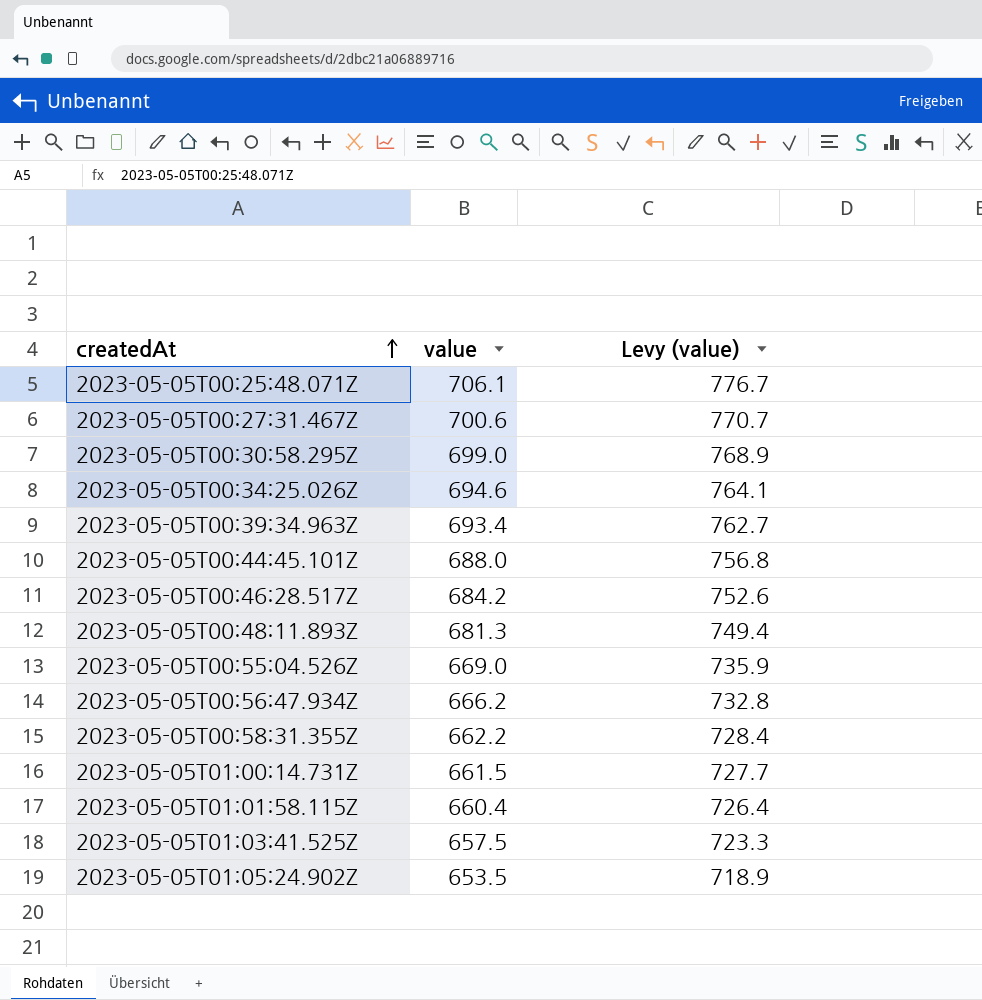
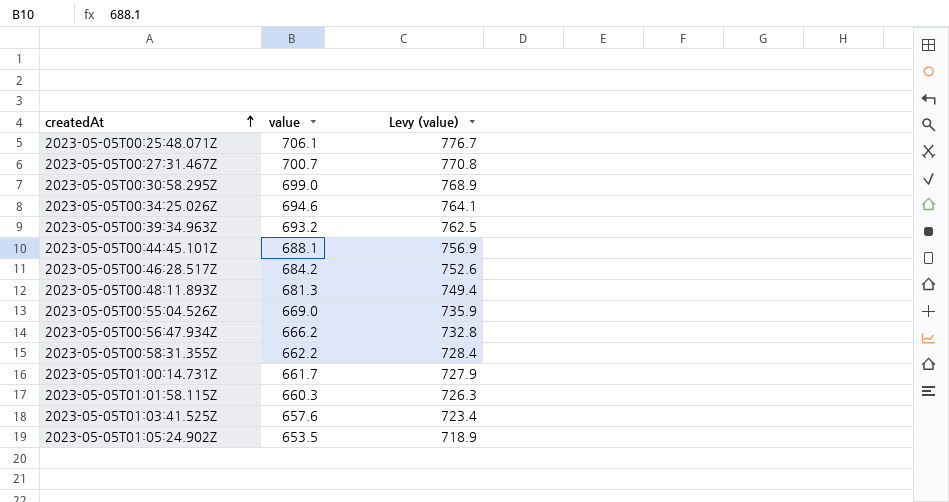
2023-05-05T00:27:31.467Z | value: 700.6 -> 700.7
2023-05-05T00:27:31.467Z | Levy (value): 770.7 -> 770.8
2023-05-05T00:39:34.963Z | value: 693.4 -> 693.2
2023-05-05T00:39:34.963Z | Levy (value): 762.7 -> 762.5
2023-05-05T00:44:45.101Z | value: 688.0 -> 688.1
2023-05-05T00:44:45.101Z | Levy (value): 756.8 -> 756.9
2023-05-05T01:00:14.731Z | value: 661.5 -> 661.7
2023-05-05T01:00:14.731Z | Levy (value): 727.7 -> 727.9
2023-05-05T01:01:58.115Z | value: 660.4 -> 660.3
2023-05-05T01:01:58.115Z | Levy (value): 726.4 -> 726.3
2023-05-05T01:03:41.525Z | value: 657.5 -> 657.6
2023-05-05T01:03:41.525Z | Levy (value): 723.3 -> 723.4

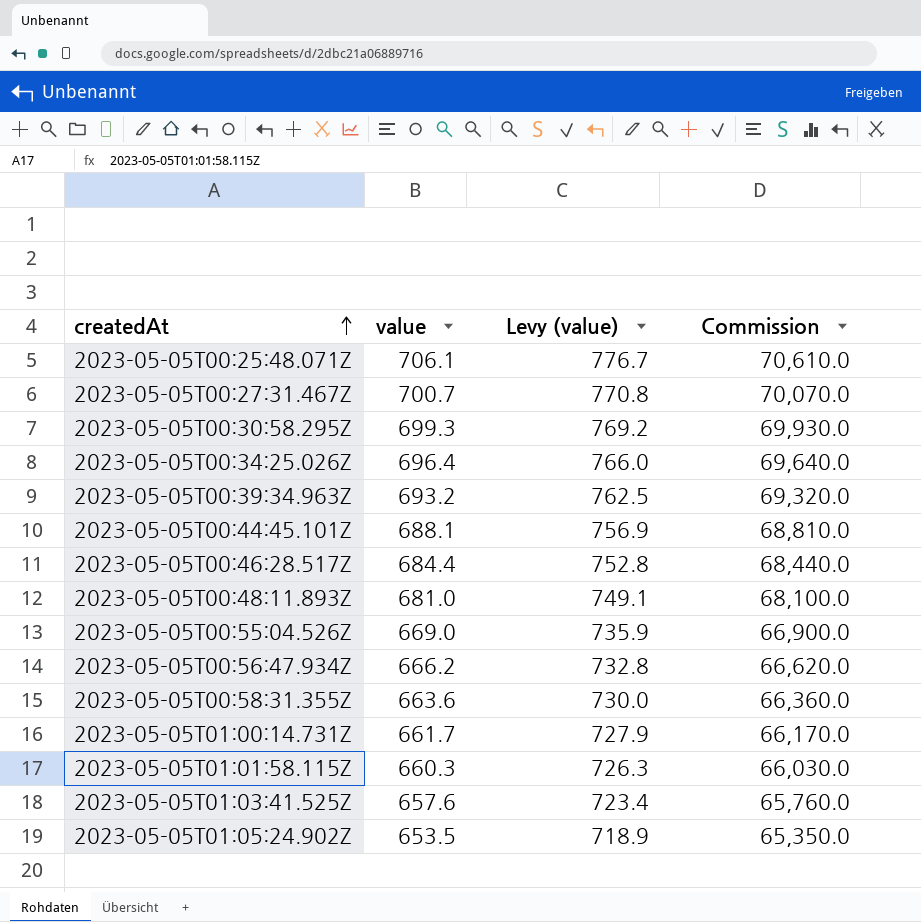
column Commission | formula: none -> [value] * 100
2023-05-05T00:30:58.295Z | value: 699.0 -> 699.3
2023-05-05T00:30:58.295Z | Levy (value): 768.9 -> 769.2
2023-05-05T00:34:25.026Z | value: 694.6 -> 696.4
2023-05-05T00:34:25.026Z | Levy (value): 764.1 -> 766.0
2023-05-05T00:46:28.517Z | value: 684.2 -> 684.4
2023-05-05T00:46:28.517Z | Levy (value): 752.6 -> 752.8
2023-05-05T00:48:11.893Z | value: 681.3 -> 681.0
2023-05-05T00:48:11.893Z | Levy (value): 749.4 -> 749.1
2023-05-05T00:58:31.355Z | value: 662.2 -> 663.6
2023-05-05T00:58:31.355Z | Levy (value): 728.4 -> 730.0

